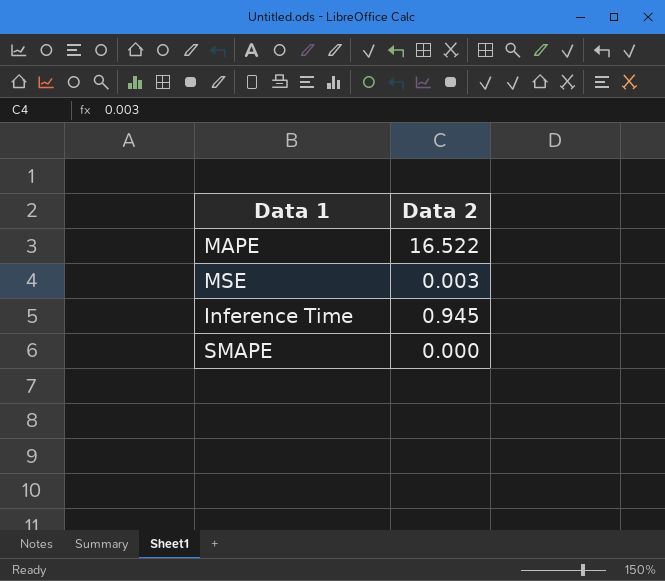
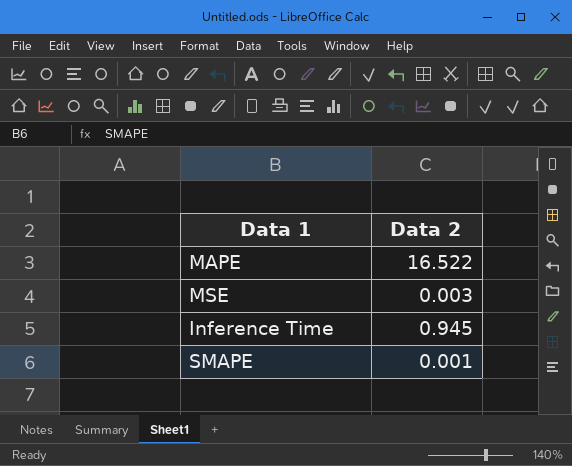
SMAPE | Data 2: 0.000 -> 0.001

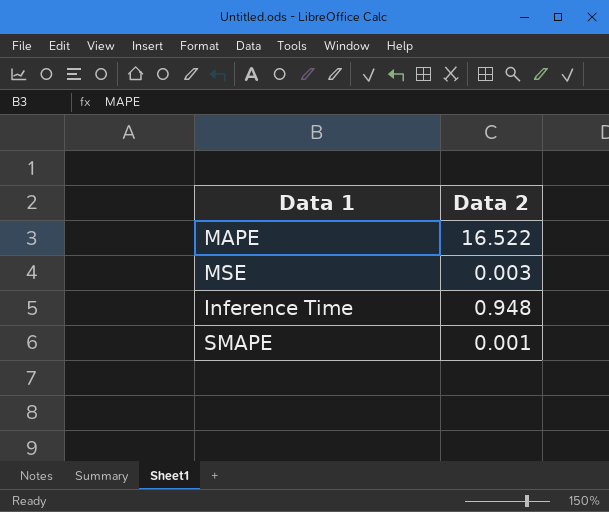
Inference Time | Data 2: 0.945 -> 0.948

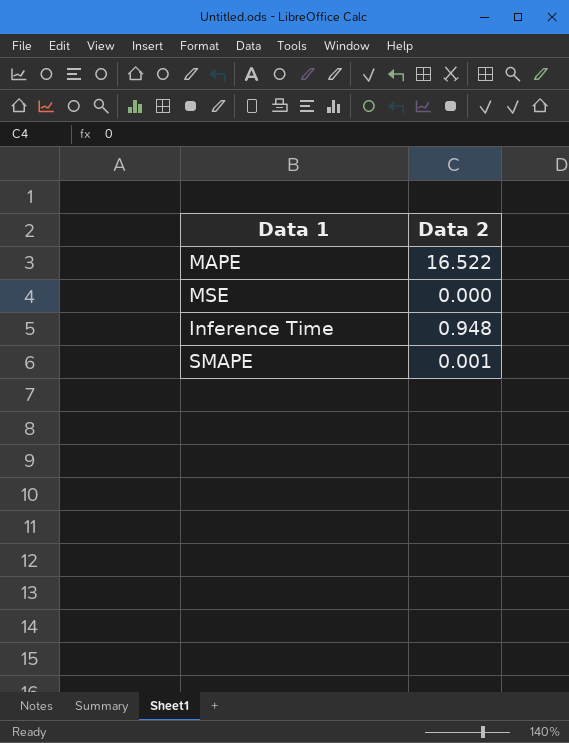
MSE | Data 2: 0.003 -> 0.000

